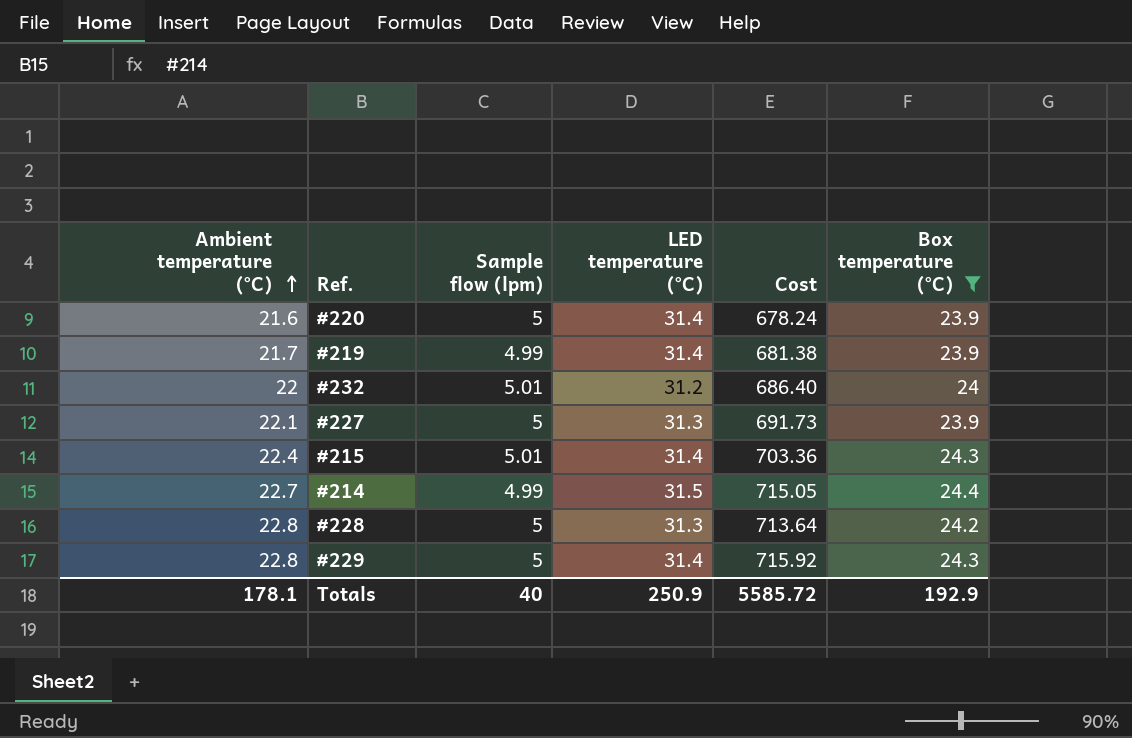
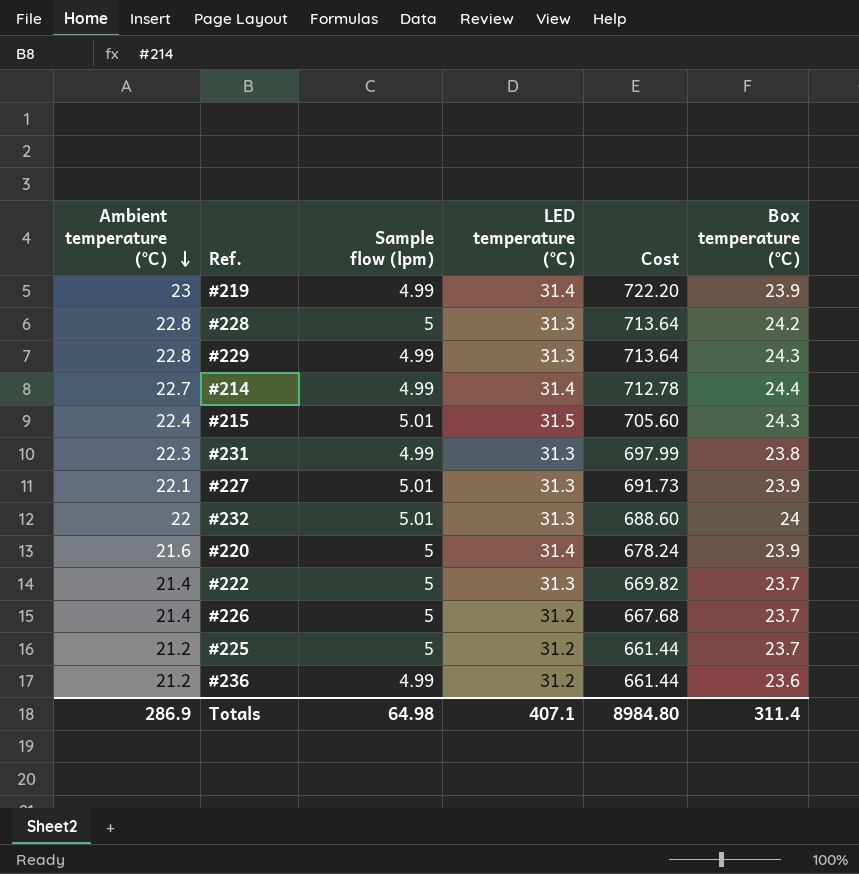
filter: Box temperature (°C) >= 23.9 -> none
row order: Ambient temperature (°C) ascending -> Ambient temperature (°C) descending
#219 | Ambient temperature (°C): 21.7 -> 23
#219 | Cost: 681.38 -> 722.20
#229 | Sample flow (lpm): 5 -> 4.99
#229 | LED temperature (°C): 31.4 -> 31.3
#229 | Cost: 715.92 -> 713.64
#214 | LED temperature (°C): 31.5 -> 31.4
#214 | Cost: 715.05 -> 712.78
#215 | LED temperature (°C): 31.4 -> 31.5
#215 | Cost: 703.36 -> 705.60
#227 | Sample flow (lpm): 5 -> 5.01
#232 | LED temperature (°C): 31.2 -> 31.3
#232 | Cost: 686.40 -> 688.60
Totals | Ambient temperature (°C): 178.1 -> 286.9
Totals | Sample flow (lpm): 40 -> 64.98
Totals | LED temperature (°C): 250.9 -> 407.1
Totals | Cost: 5585.72 -> 8984.80
Totals | Box temperature (°C): 192.9 -> 311.4

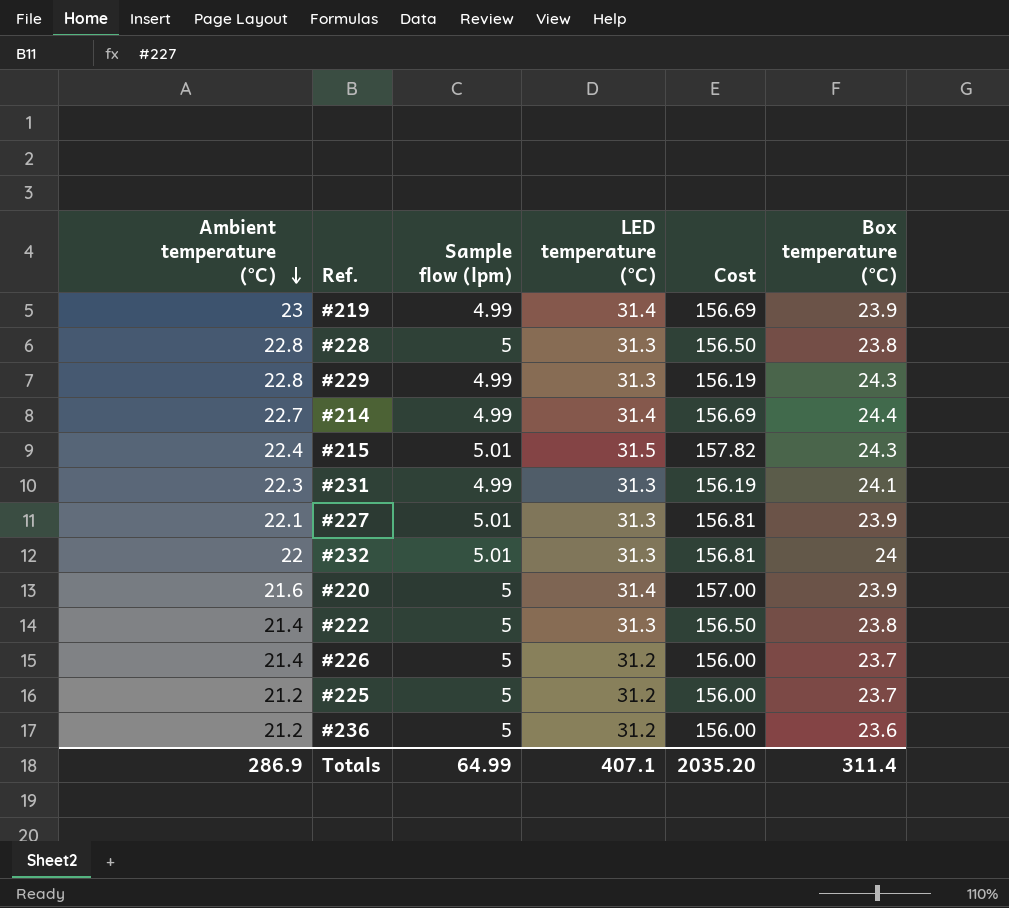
column Cost | formula: [Ambient temperature (°C)] * [LED temperature (°C)] -> [Sample flow (lpm)] * [LED temperature (°C)]
#228 | Box temperature (°C): 24.2 -> 23.8
#231 | Box temperature (°C): 23.8 -> 24.1
#222 | Box temperature (°C): 23.7 -> 23.8
#236 | Sample flow (lpm): 4.99 -> 5
Totals | Sample flow (lpm): 64.98 -> 64.99
Totals | Cost: 8984.80 -> 2035.20

